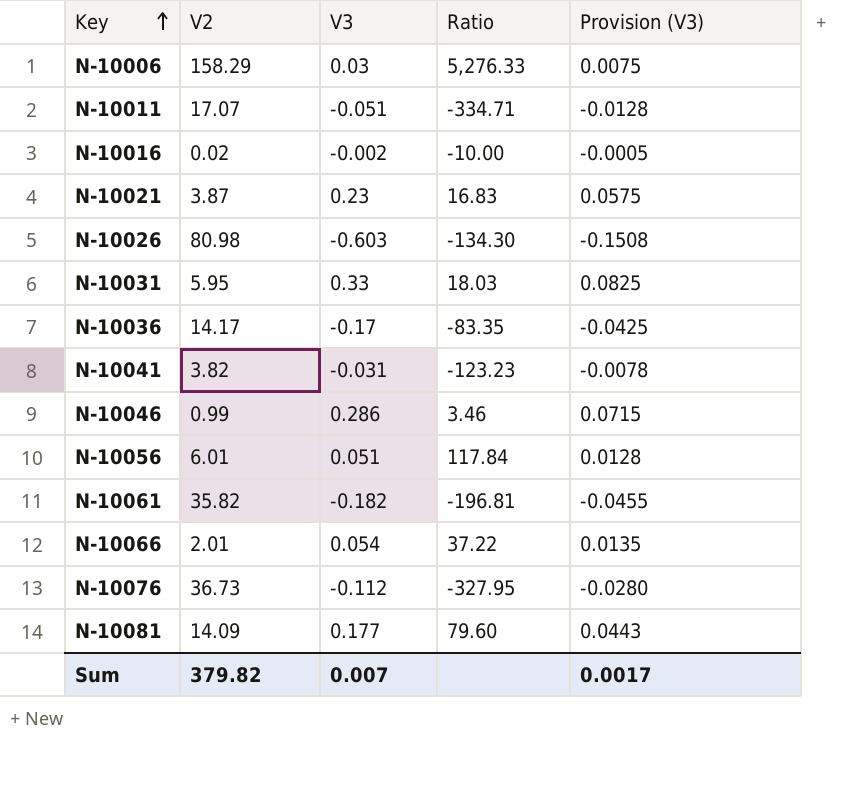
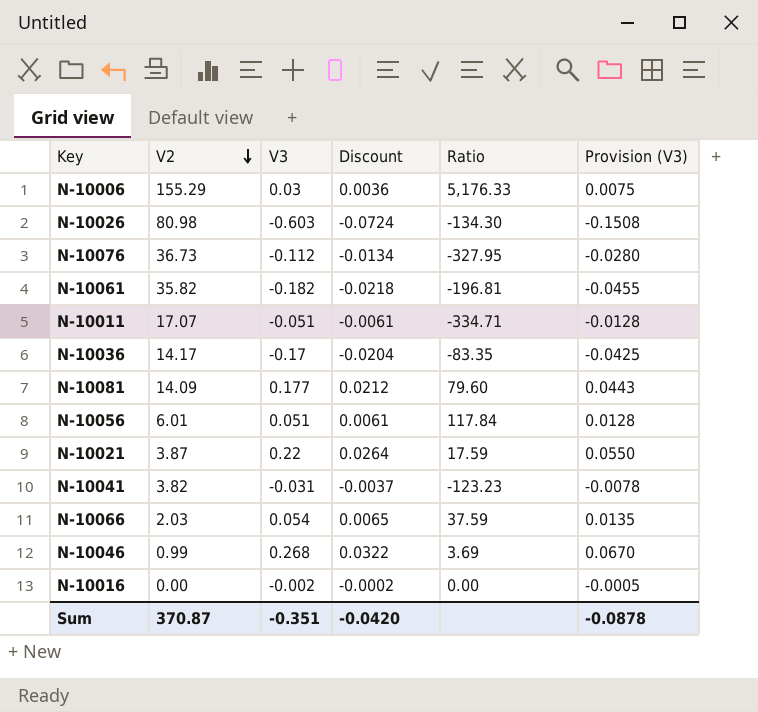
row order: Key ascending -> V2 descending
column Discount | formula: none -> [V3] * 0.12
row N-10031: 5.95 | 0.33 | 18.03 | 0.0825 -> none
N-10006 | V2: 158.29 -> 155.29
N-10006 | Ratio: 5,276.33 -> 5,176.33
N-10021 | V3: 0.23 -> 0.22
N-10021 | Ratio: 16.83 -> 17.59
N-10021 | Provision (V3): 0.0575 -> 0.0550
N-10066 | V2: 2.01 -> 2.03
N-10066 | Ratio: 37.22 -> 37.59
N-10046 | V3: 0.286 -> 0.268
N-10046 | Ratio: 3.46 -> 3.69
N-10046 | Provision (V3): 0.0715 -> 0.0670
N-10016 | V2: 0.02 -> 0.00
N-10016 | Ratio: -10.00 -> 0.00
Sum | V2: 379.82 -> 370.87
Sum | V3: 0.007 -> -0.351
Sum | Provision (V3): 0.0017 -> -0.0878

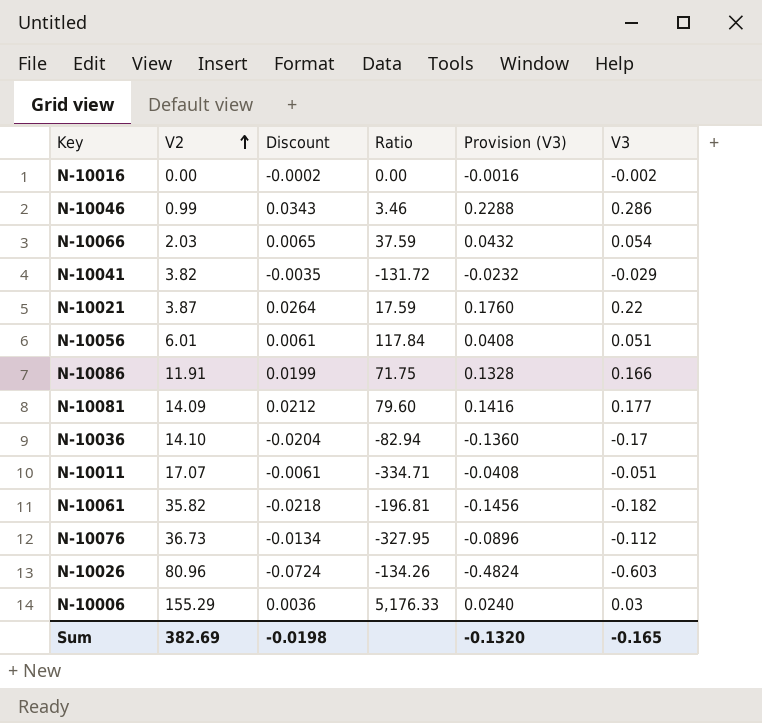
row order: V2 descending -> V2 ascending
column Provision (V3) | formula: [V3] * 0.25 -> [V3] * 0.8
column V3 | position: 3 -> 6
N-10046 | Discount: 0.0322 -> 0.0343
N-10046 | Ratio: 3.69 -> 3.46
N-10046 | V3: 0.268 -> 0.286
N-10041 | Discount: -0.0037 -> -0.0035
N-10041 | Ratio: -123.23 -> -131.72
N-10041 | V3: -0.031 -> -0.029
row N-10086: none -> 11.91 | 0.0199 | 71.75 | 0.1328 | 0.166
N-10036 | V2: 14.17 -> 14.10
N-10036 | Ratio: -83.35 -> -82.94
N-10026 | V2: 80.98 -> 80.96
N-10026 | Ratio: -134.30 -> -134.26
Sum | V2: 370.87 -> 382.69
Sum | Discount: -0.0420 -> -0.0198
Sum | Provision (V3): -0.0878 -> -0.1320
Sum | V3: -0.351 -> -0.165

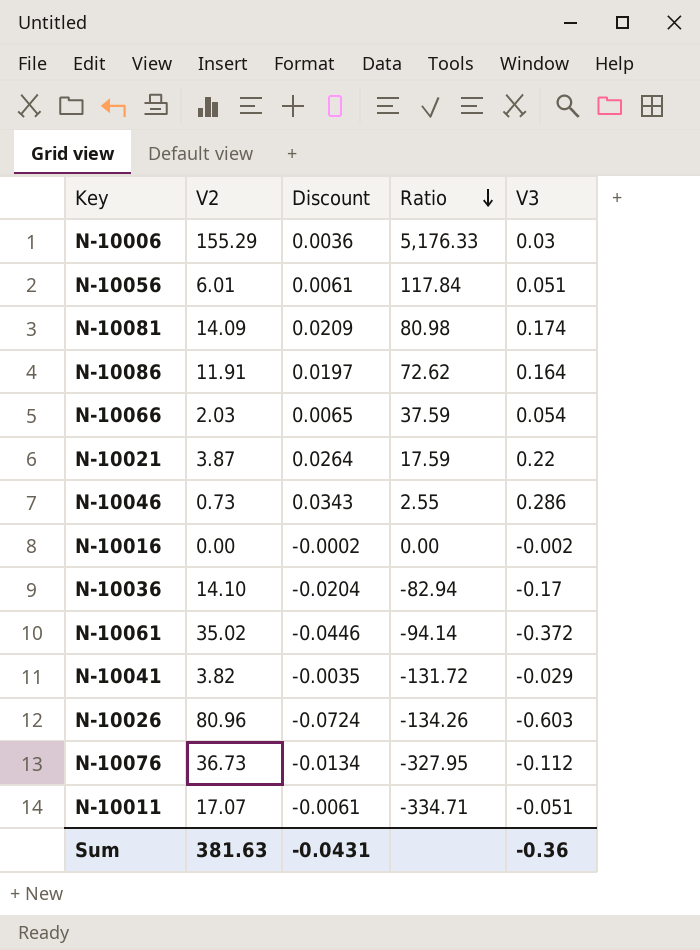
row order: V2 ascending -> Ratio descending
column Provision (V3) | formula: [V3] * 0.8 -> none
N-10081 | Discount: 0.0212 -> 0.0209
N-10081 | Ratio: 79.60 -> 80.98
N-10081 | V3: 0.177 -> 0.174
N-10086 | Discount: 0.0199 -> 0.0197
N-10086 | Ratio: 71.75 -> 72.62
N-10086 | V3: 0.166 -> 0.164
N-10046 | V2: 0.99 -> 0.73
N-10046 | Ratio: 3.46 -> 2.55
N-10061 | V2: 35.82 -> 35.02
N-10061 | Discount: -0.0218 -> -0.0446
N-10061 | Ratio: -196.81 -> -94.14
N-10061 | V3: -0.182 -> -0.372
Sum | V2: 382.69 -> 381.63
Sum | Discount: -0.0198 -> -0.0431
Sum | V3: -0.165 -> -0.36

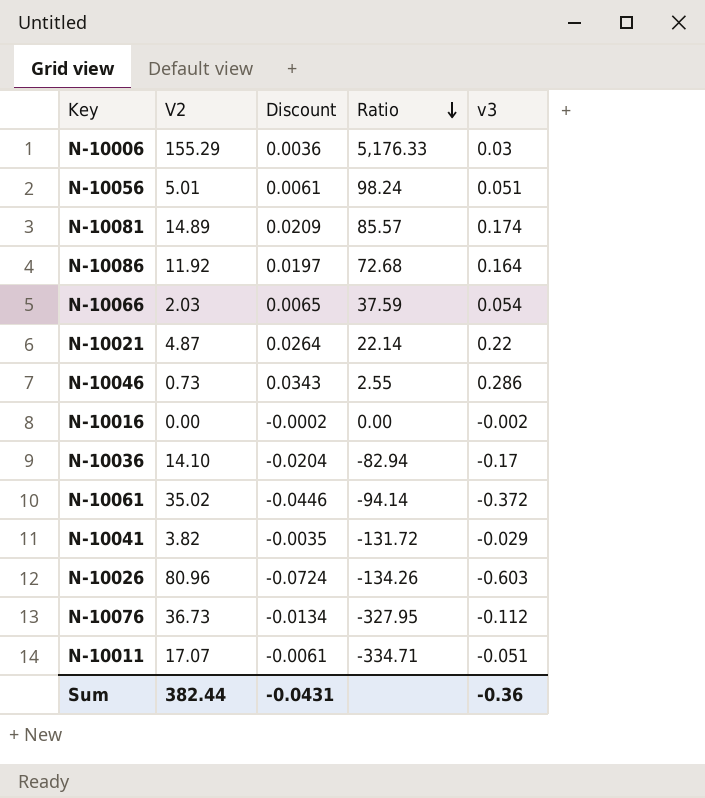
column name: V3 -> v3
N-10056 | V2: 6.01 -> 5.01
N-10056 | Ratio: 117.84 -> 98.24
N-10081 | V2: 14.09 -> 14.89
N-10081 | Ratio: 80.98 -> 85.57
N-10086 | V2: 11.91 -> 11.92
N-10086 | Ratio: 72.62 -> 72.68
N-10021 | V2: 3.87 -> 4.87
N-10021 | Ratio: 17.59 -> 22.14
Sum | V2: 381.63 -> 382.44

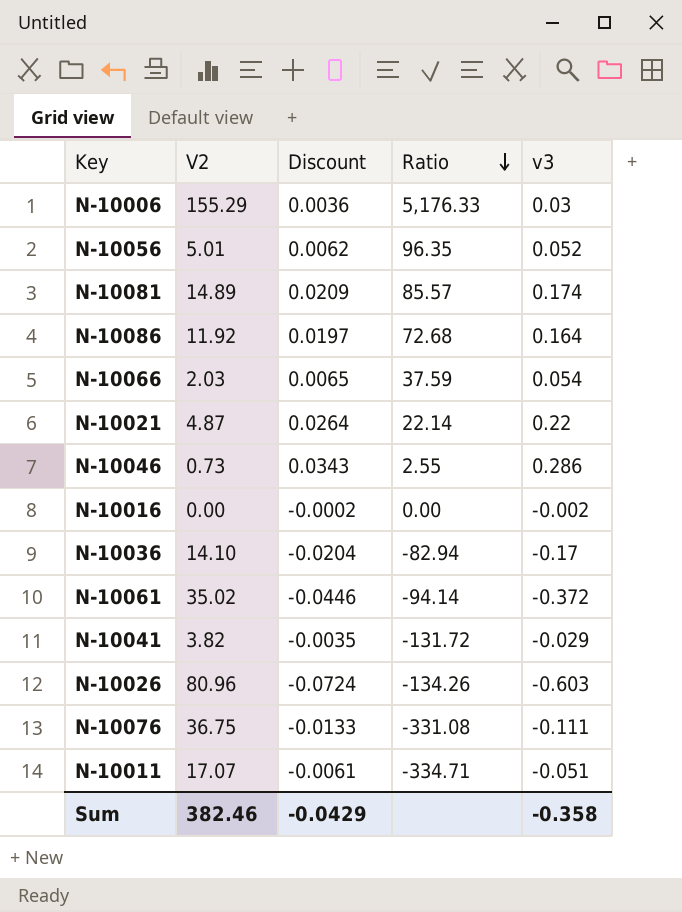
N-10056 | Discount: 0.0061 -> 0.0062
N-10056 | Ratio: 98.24 -> 96.35
N-10056 | v3: 0.051 -> 0.052
N-10076 | V2: 36.73 -> 36.75
N-10076 | Discount: -0.0134 -> -0.0133
N-10076 | Ratio: -327.95 -> -331.08
N-10076 | v3: -0.112 -> -0.111
Sum | V2: 382.44 -> 382.46
Sum | Discount: -0.0431 -> -0.0429
Sum | v3: -0.36 -> -0.358

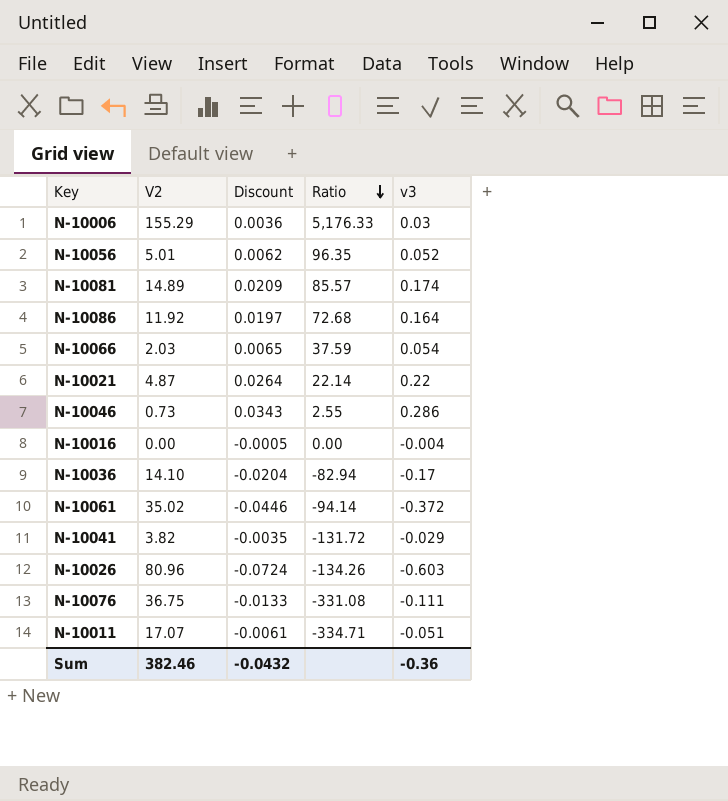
N-10016 | Discount: -0.0002 -> -0.0005
N-10016 | v3: -0.002 -> -0.004
Sum | Discount: -0.0429 -> -0.0432
Sum | v3: -0.358 -> -0.36

